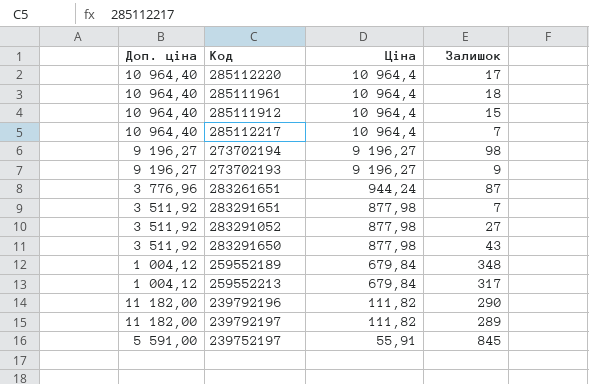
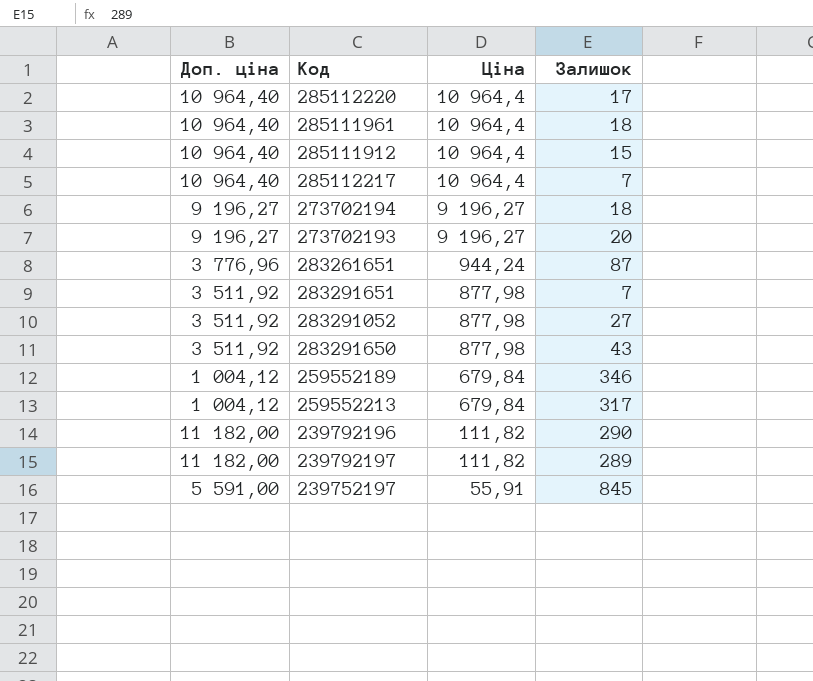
273702194 | Залишок: 98 -> 18
273702193 | Залишок: 9 -> 20
259552189 | Залишок: 348 -> 346

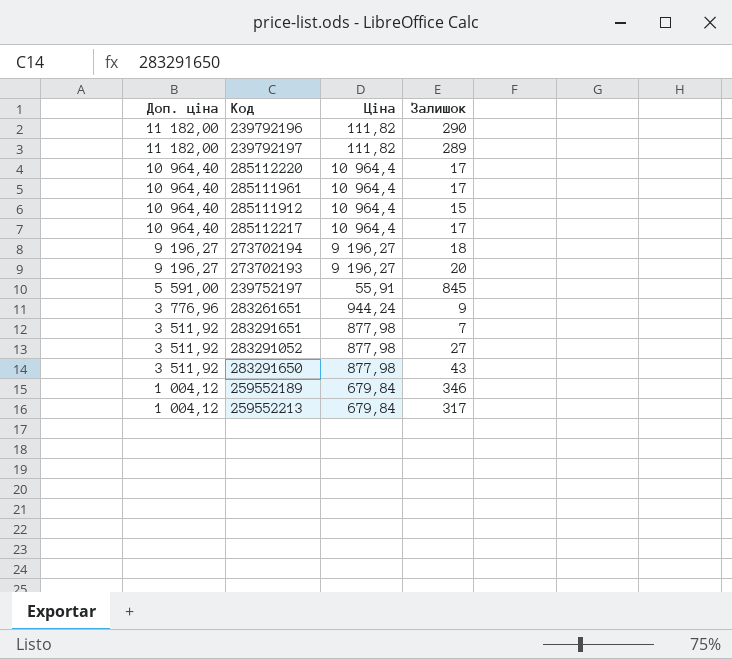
row order: Ціна descending -> Доп. ціна descending
285111961 | Залишок: 18 -> 17
285112217 | Залишок: 7 -> 17
283261651 | Залишок: 87 -> 9

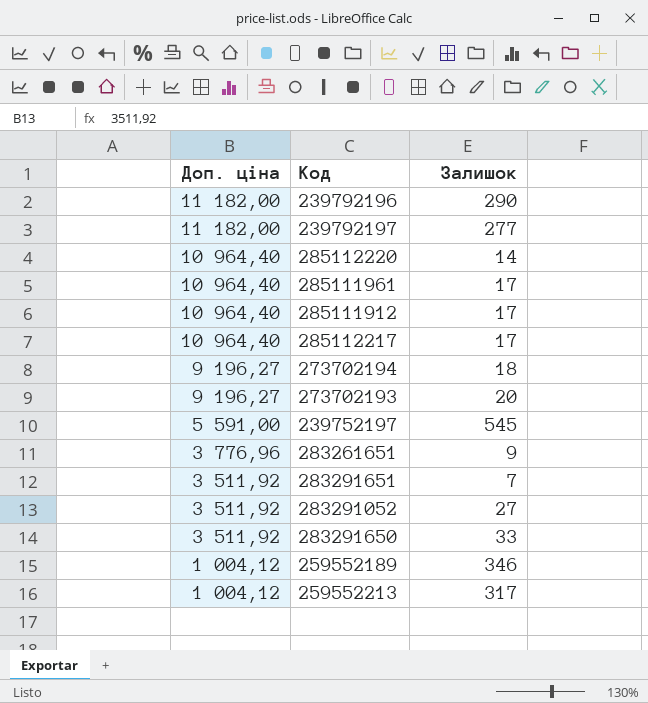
column Ціна | position: 3 -> none
239792197 | Залишок: 289 -> 277
285112220 | Залишок: 17 -> 14
285111912 | Залишок: 15 -> 17
239752197 | Залишок: 845 -> 545
283291650 | Залишок: 43 -> 33

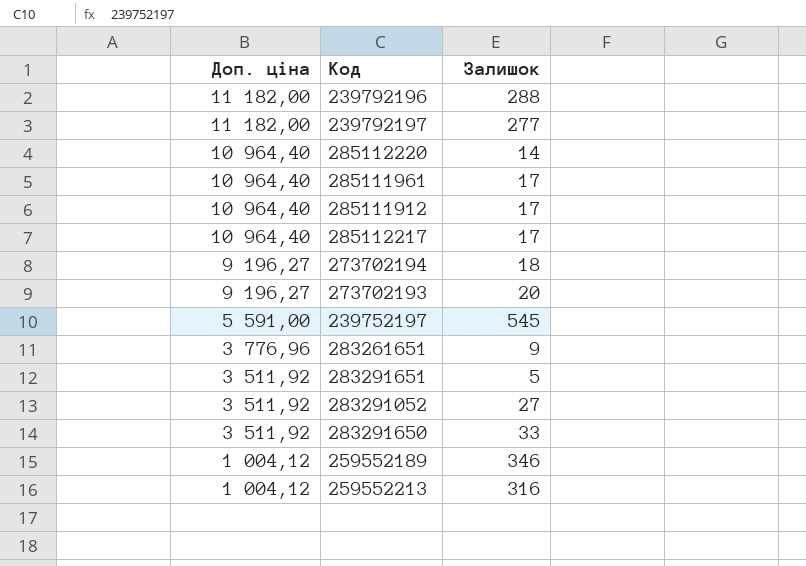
239792196 | Залишок: 290 -> 288
283291651 | Залишок: 7 -> 5
259552213 | Залишок: 317 -> 316

